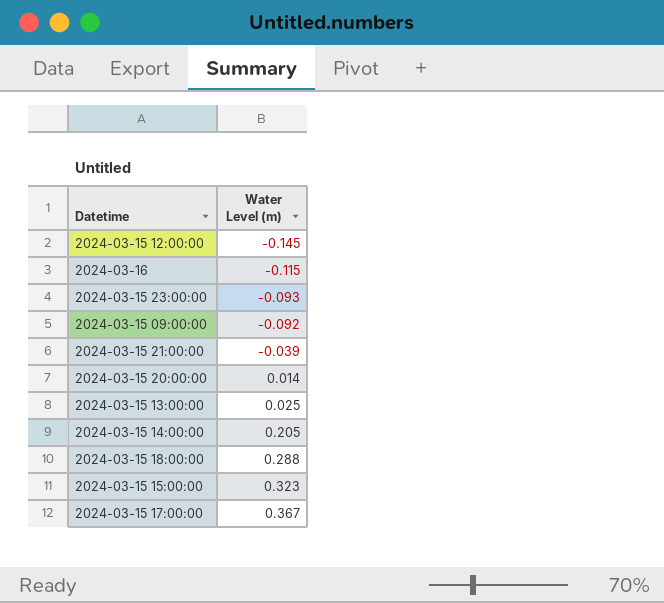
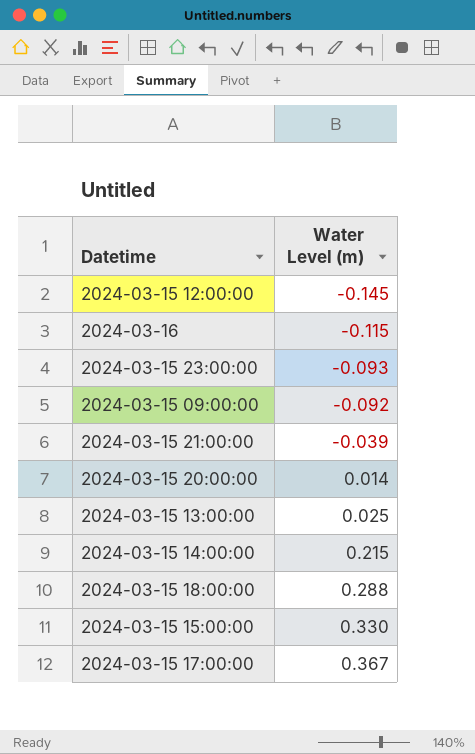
2024-03-15 14:00:00 | Water Level (m): 0.205 -> 0.215
2024-03-15 15:00:00 | Water Level (m): 0.323 -> 0.330

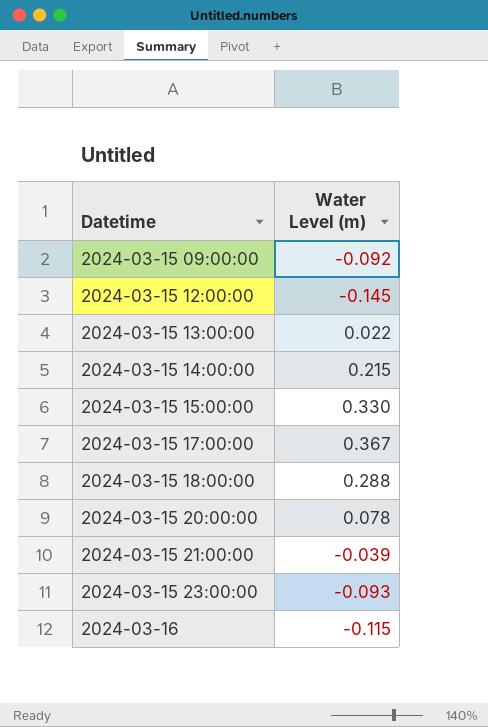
row order: Water Level (m) ascending -> Datetime ascending
2024-03-15 13:00:00 | Water Level (m): 0.025 -> 0.022
2024-03-15 20:00:00 | Water Level (m): 0.014 -> 0.078

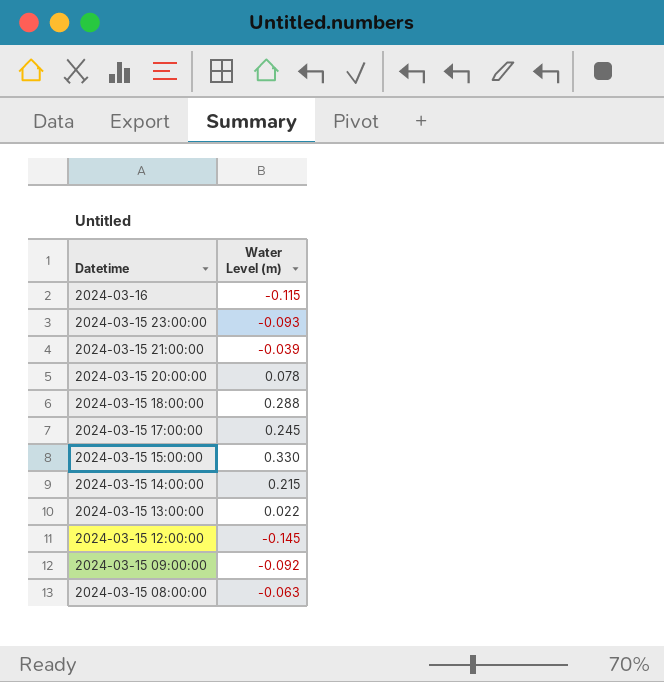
row order: Datetime ascending -> Datetime descending
2024-03-15 17:00:00 | Water Level (m): 0.367 -> 0.245
row 2024-03-15 08:00:00: none -> -0.063

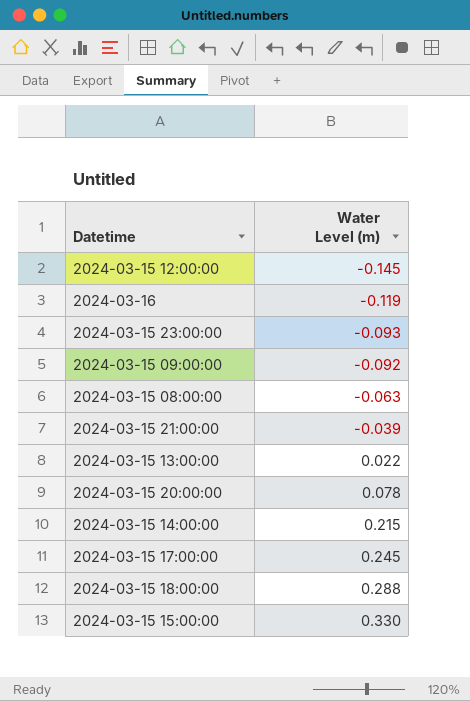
row order: Datetime descending -> Water Level (m) ascending
2024-03-16 | Water Level (m): -0.115 -> -0.119

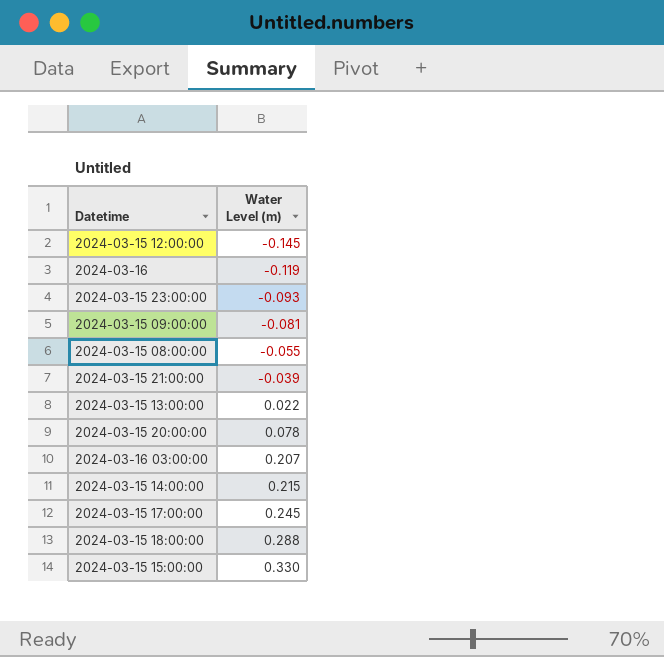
2024-03-15 09:00:00 | Water Level (m): -0.092 -> -0.081
2024-03-15 08:00:00 | Water Level (m): -0.063 -> -0.055
row 2024-03-16 03:00:00: none -> 0.207

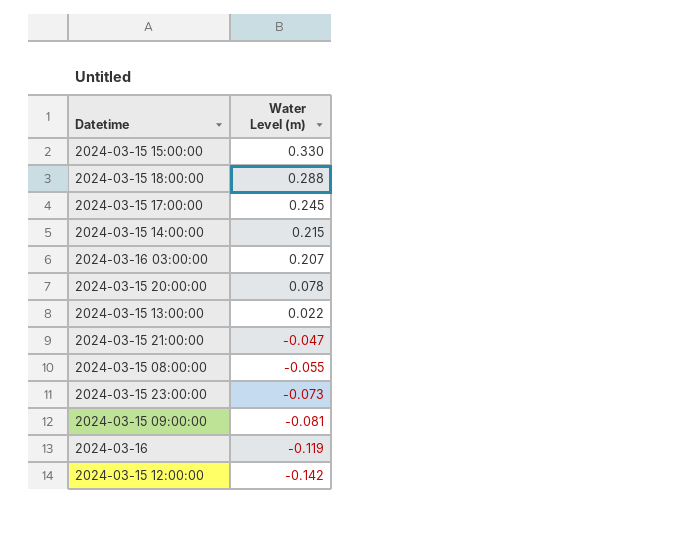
row order: Water Level (m) ascending -> Water Level (m) descending
2024-03-15 21:00:00 | Water Level (m): -0.039 -> -0.047
2024-03-15 23:00:00 | Water Level (m): -0.093 -> -0.073
2024-03-15 12:00:00 | Water Level (m): -0.145 -> -0.142

